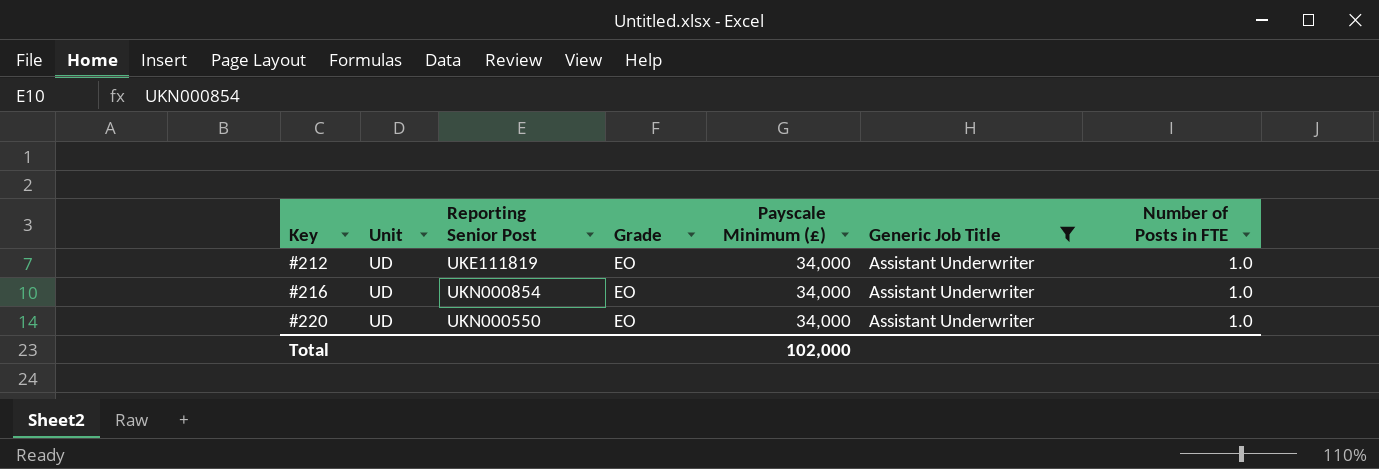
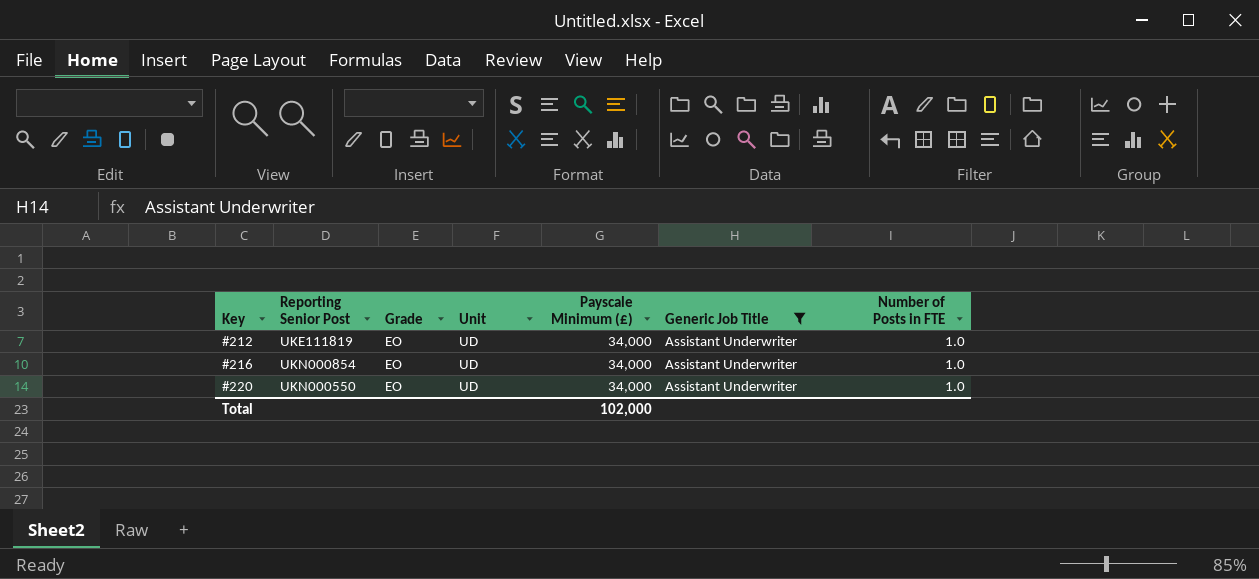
column Unit | position: 2 -> 4

